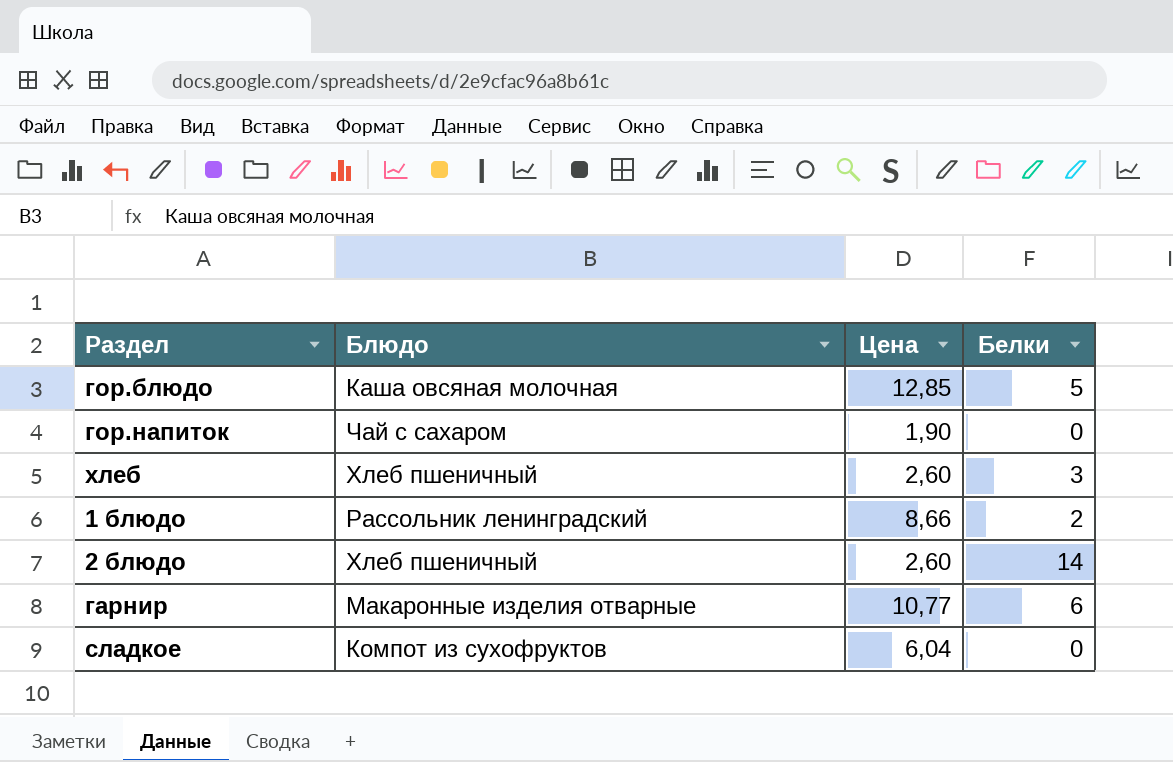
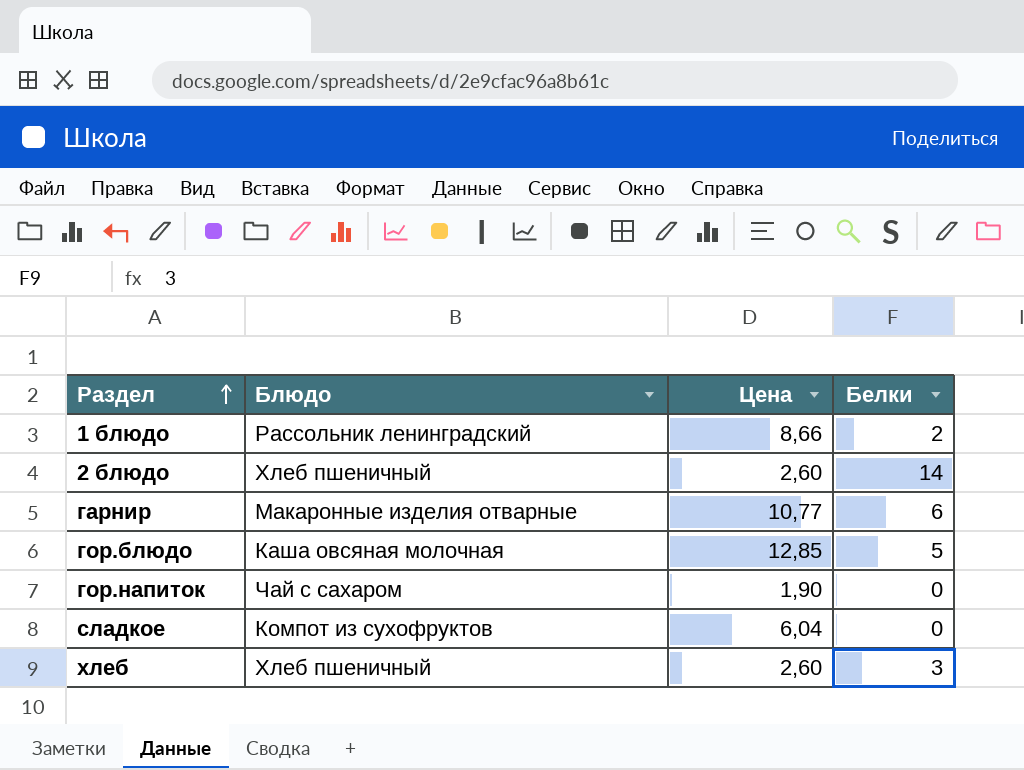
row order: none -> Раздел ascending

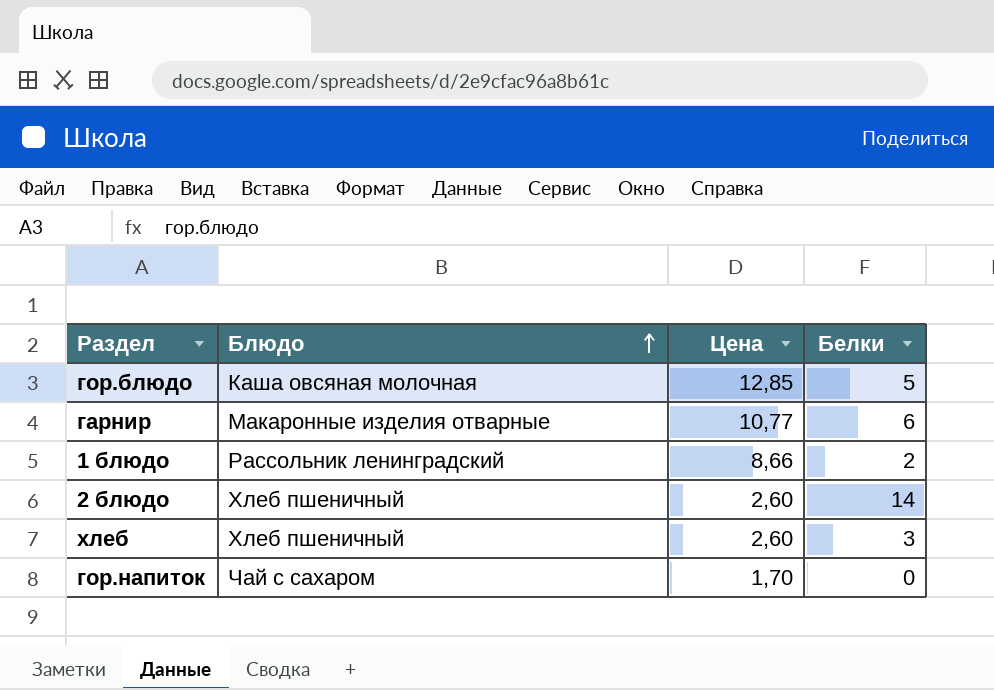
row order: Раздел ascending -> Блюдо ascending
row сладкое: Компот из сухофруктов | 6,04 | 0 -> none
гор.напиток | Цена: 1,90 -> 1,70

